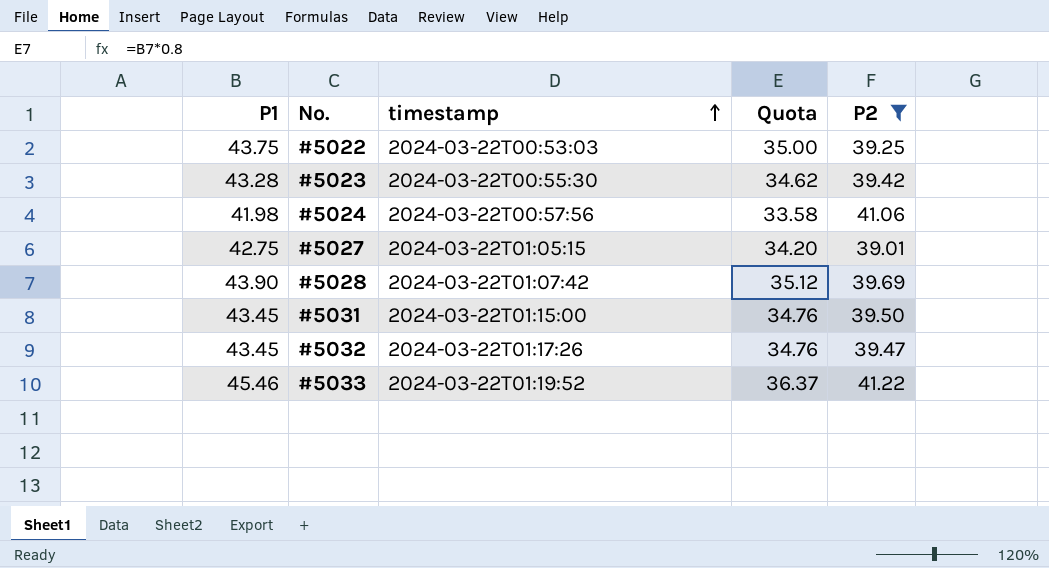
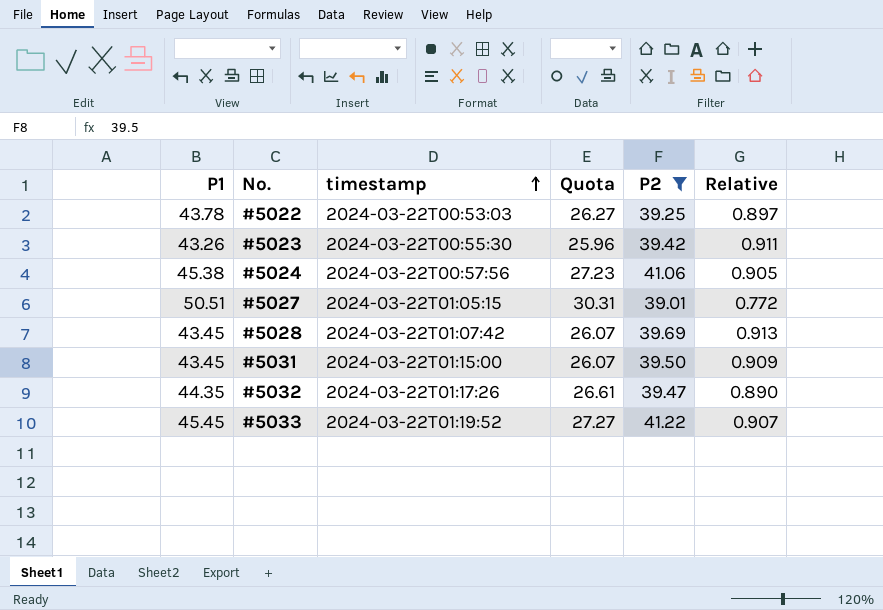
column Quota | formula: [P1] * 0.8 -> [P1] * 0.6
column Relative | formula: none -> [P2] / [P1]
#5022 | P1: 43.75 -> 43.78
#5023 | P1: 43.28 -> 43.26
#5024 | P1: 41.98 -> 45.38
#5027 | P1: 42.75 -> 50.51
#5028 | P1: 43.90 -> 43.45
#5032 | P1: 43.45 -> 44.35
#5033 | P1: 45.46 -> 45.45

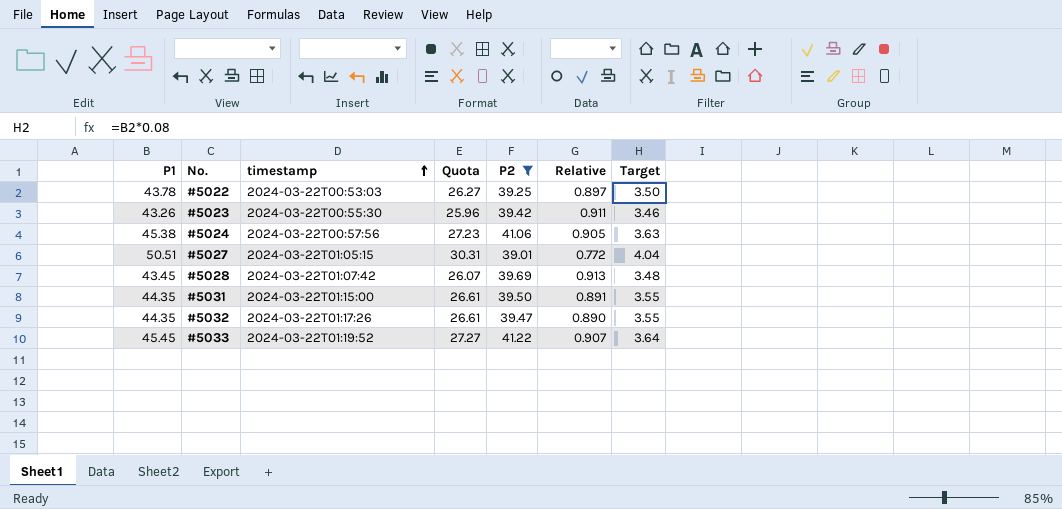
column Target | formula: none -> [P1] * 0.08
#5031 | P1: 43.45 -> 44.35
#5031 | Quota: 26.07 -> 26.61
#5031 | Relative: 0.909 -> 0.891

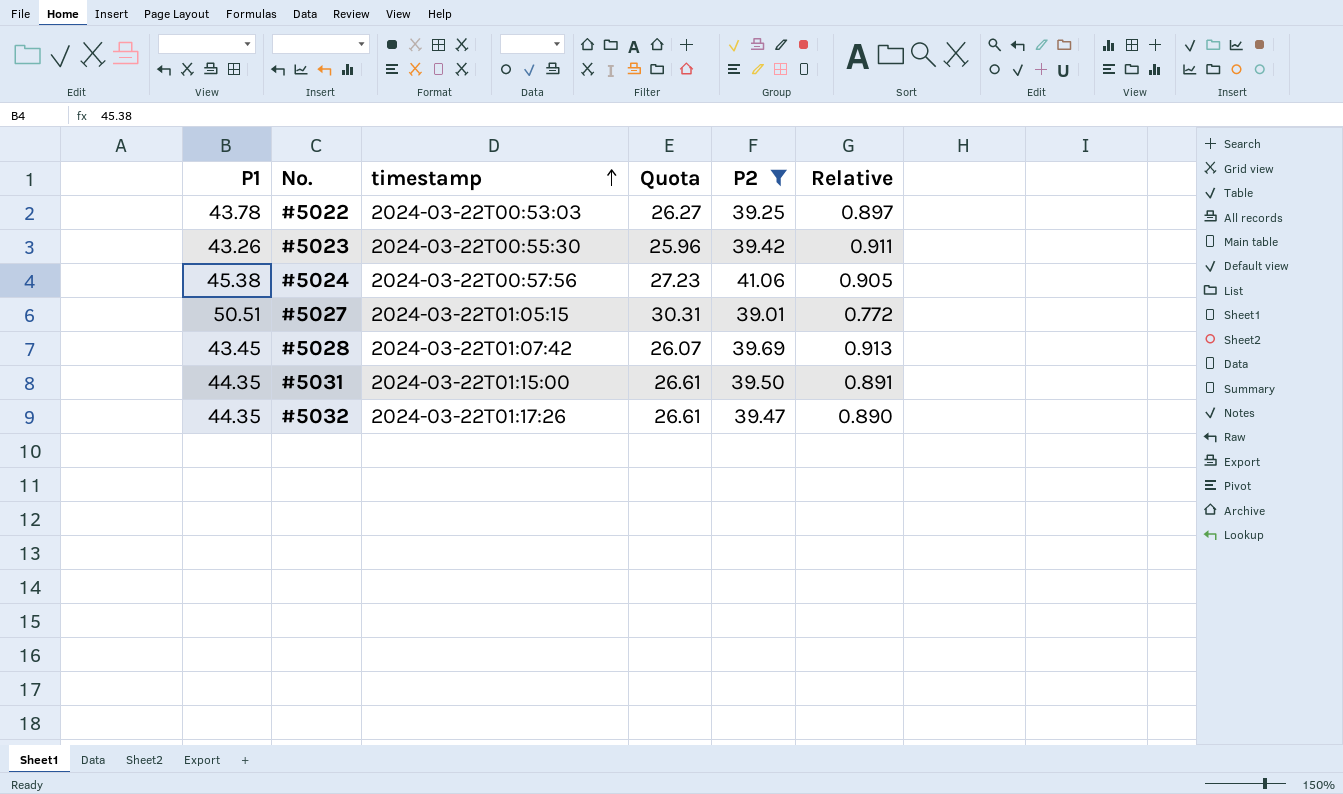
column Target | formula: [P1] * 0.08 -> none
row #5033: 45.45 | 2024-03-22T01:19:52 | 27.27 | 41.22 | 0.907 | 3.64 -> none

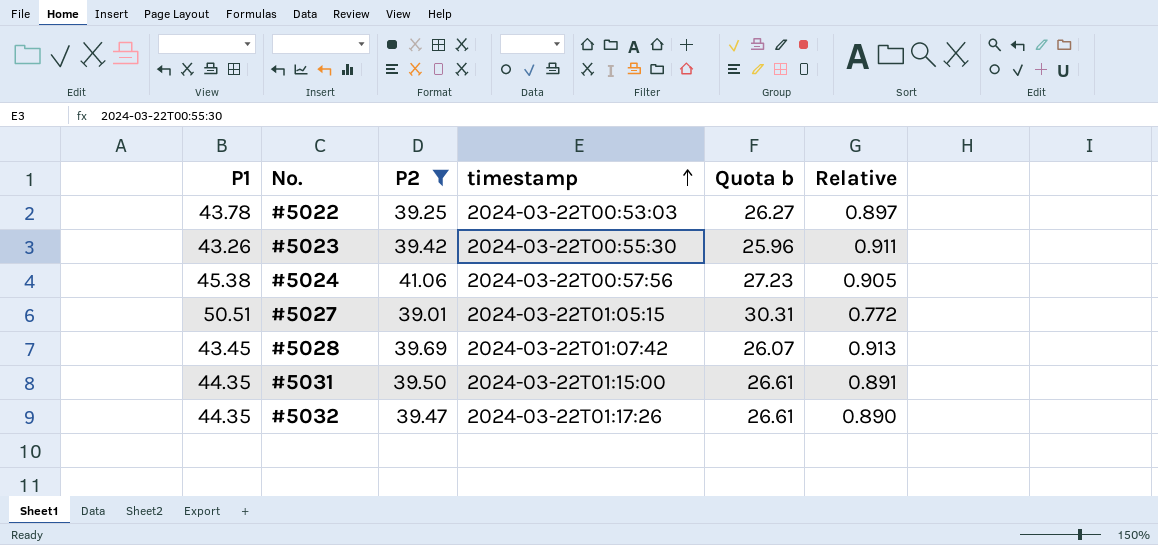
column P2 | position: 5 -> 3
column name: Quota -> Quota b

